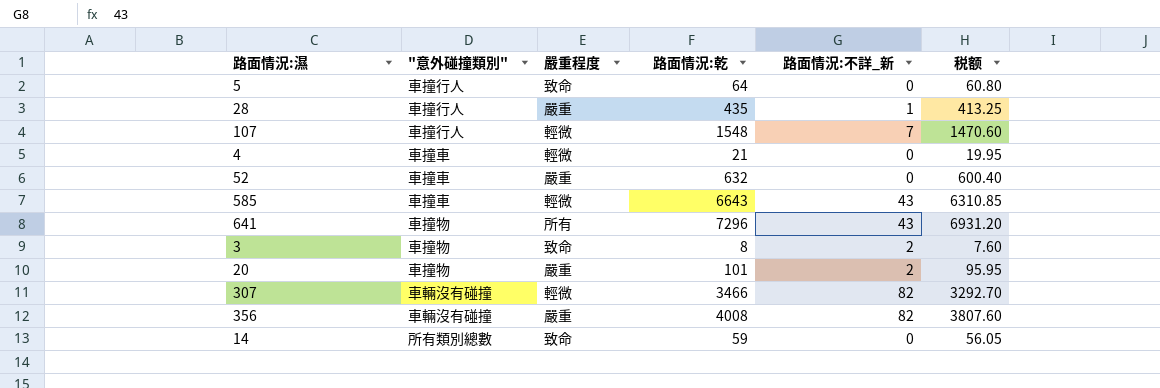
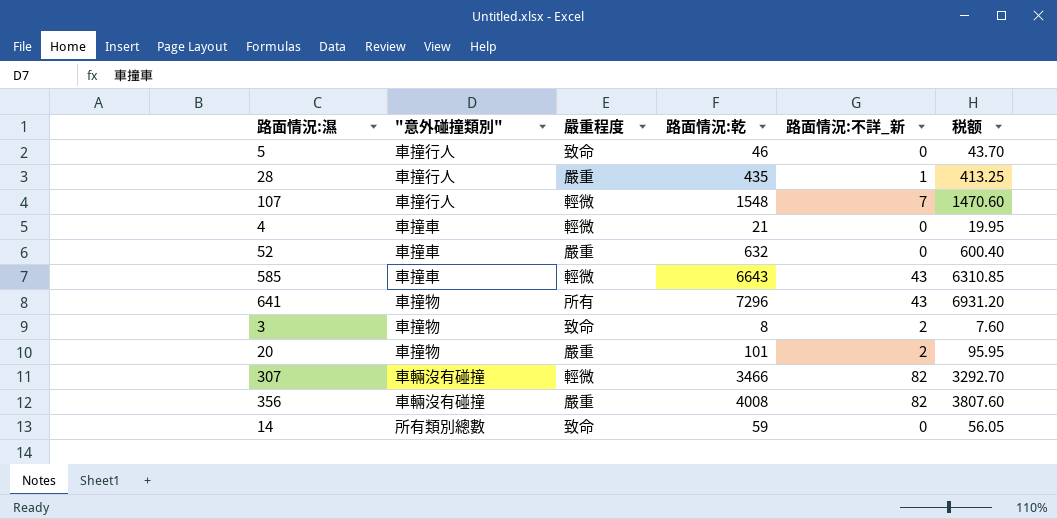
5 | 路面情況:乾: 64 -> 46
5 | 税额: 60.80 -> 43.70

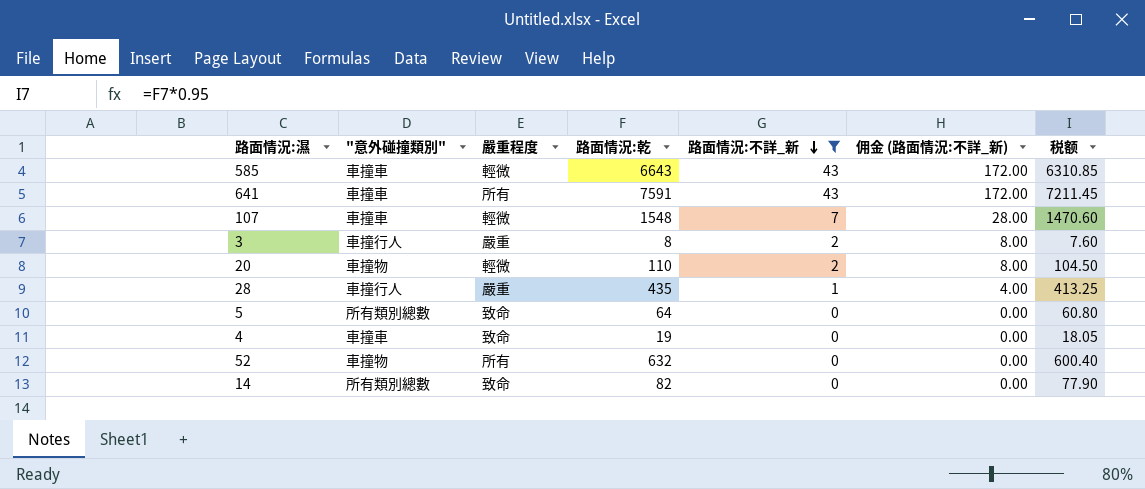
filter: none -> 路面情況:不詳_新 != 82
row order: none -> 路面情況:不詳_新 descending
column 佣金 (路面情況:不詳_新) | formula: none -> [路面情況:不詳_新] * 4
641 | "意外碰撞類別": 車撞物 -> 車撞車
641 | 路面情況:乾: 7296 -> 7591
641 | 税额: 6931.20 -> 7211.45
107 | "意外碰撞類別": 車撞行人 -> 車撞車
3 | "意外碰撞類別": 車撞物 -> 車撞行人
3 | 嚴重程度: 致命 -> 嚴重
20 | 嚴重程度: 嚴重 -> 輕微
20 | 路面情況:乾: 101 -> 110
20 | 税额: 95.95 -> 104.50
5 | "意外碰撞類別": 車撞行人 -> 所有類別總數
5 | 路面情況:乾: 46 -> 64
5 | 税额: 43.70 -> 60.80
4 | 嚴重程度: 輕微 -> 致命
4 | 路面情況:乾: 21 -> 19
4 | 税额: 19.95 -> 18.05
52 | "意外碰撞類別": 車撞車 -> 車撞物
52 | 嚴重程度: 嚴重 -> 所有
14 | 路面情況:乾: 59 -> 82
14 | 税额: 56.05 -> 77.90

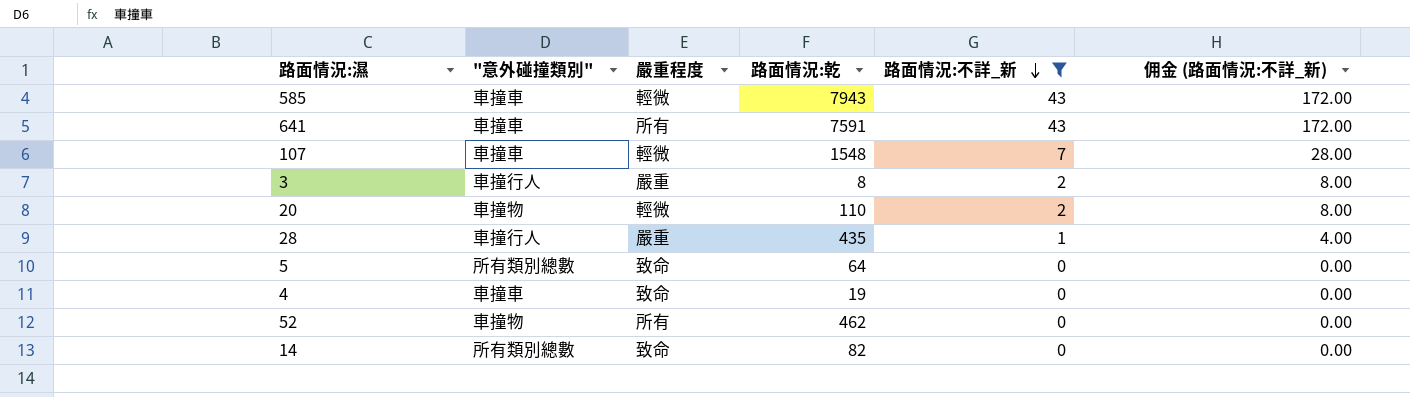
column 税额 | formula: [路面情況:乾] * 0.95 -> none
585 | 路面情況:乾: 6643 -> 7943
52 | 路面情況:乾: 632 -> 462

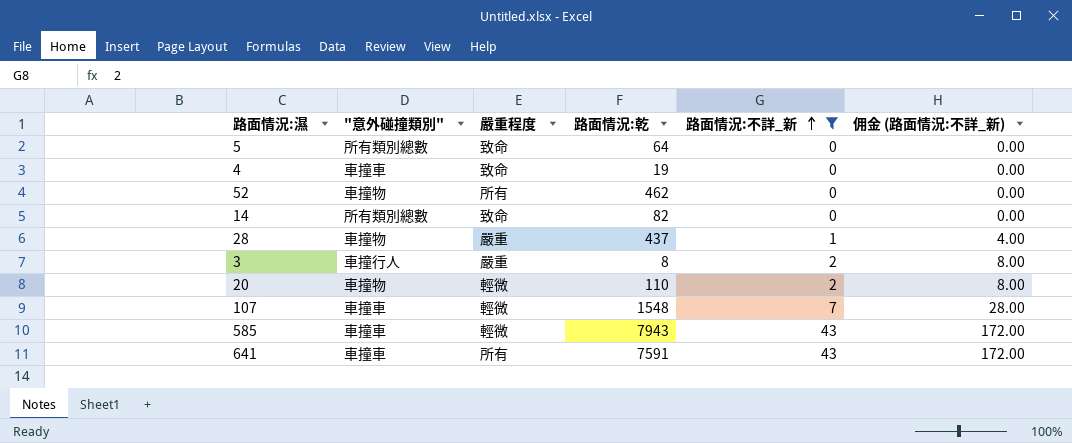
row order: 路面情況:不詳_新 descending -> 路面情況:不詳_新 ascending
28 | "意外碰撞類別": 車撞行人 -> 車撞物
28 | 路面情況:乾: 435 -> 437

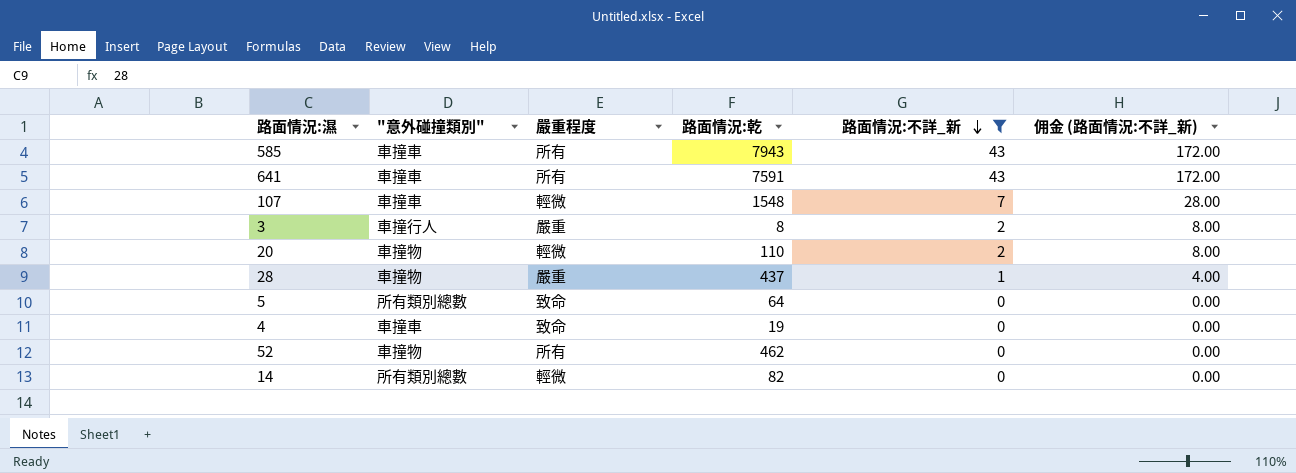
row order: 路面情況:不詳_新 ascending -> 路面情況:不詳_新 descending
585 | 嚴重程度: 輕微 -> 所有
14 | 嚴重程度: 致命 -> 輕微

